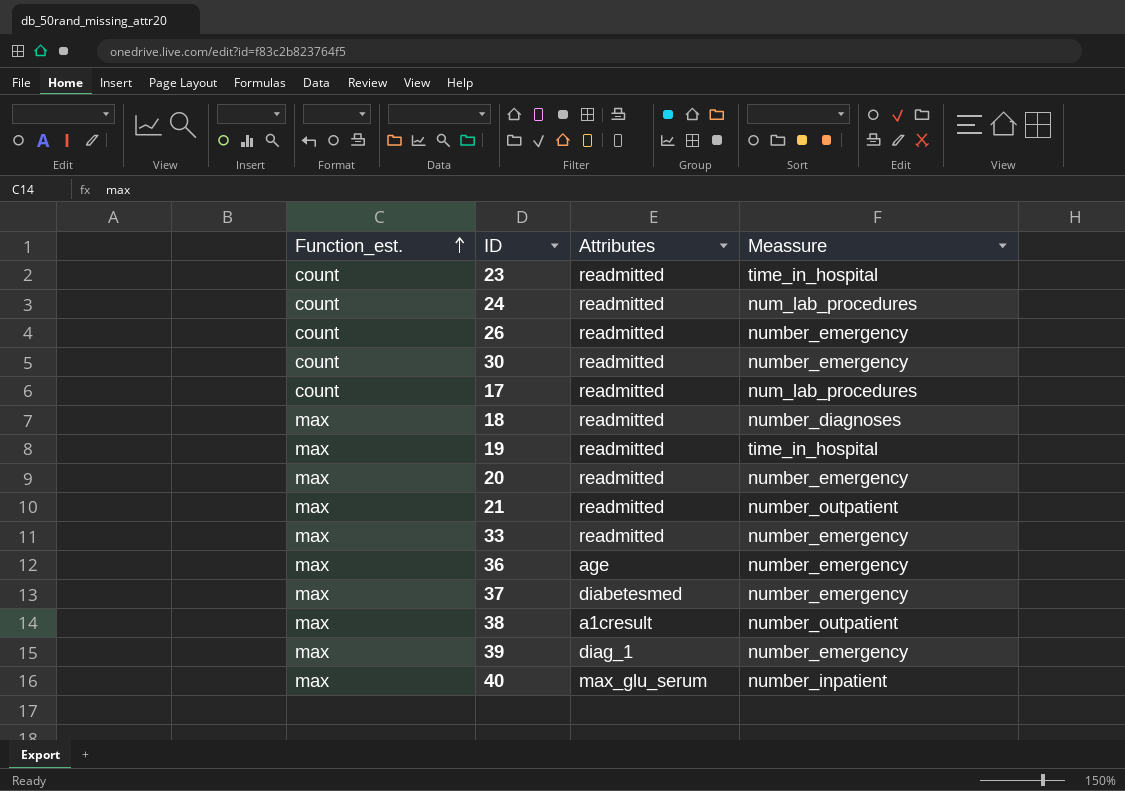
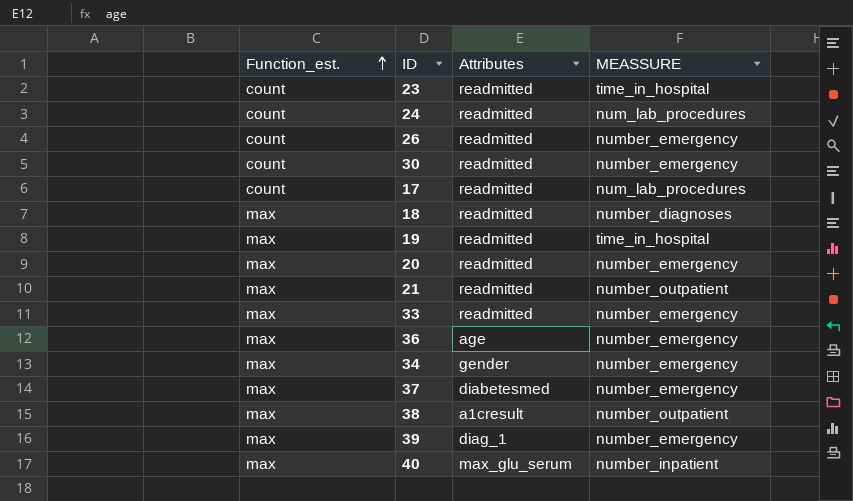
column name: Meassure -> MEASSURE
row 34: none -> max | gender | number_emergency

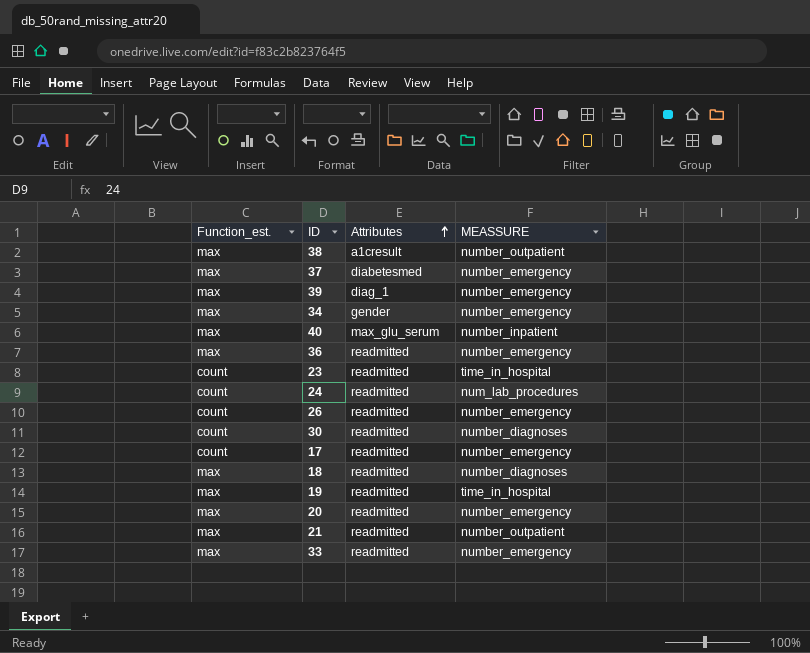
row order: Function_est. ascending -> Attributes ascending
36 | Attributes: age -> readmitted
30 | MEASSURE: number_emergency -> number_diagnoses
17 | MEASSURE: num_lab_procedures -> number_emergency

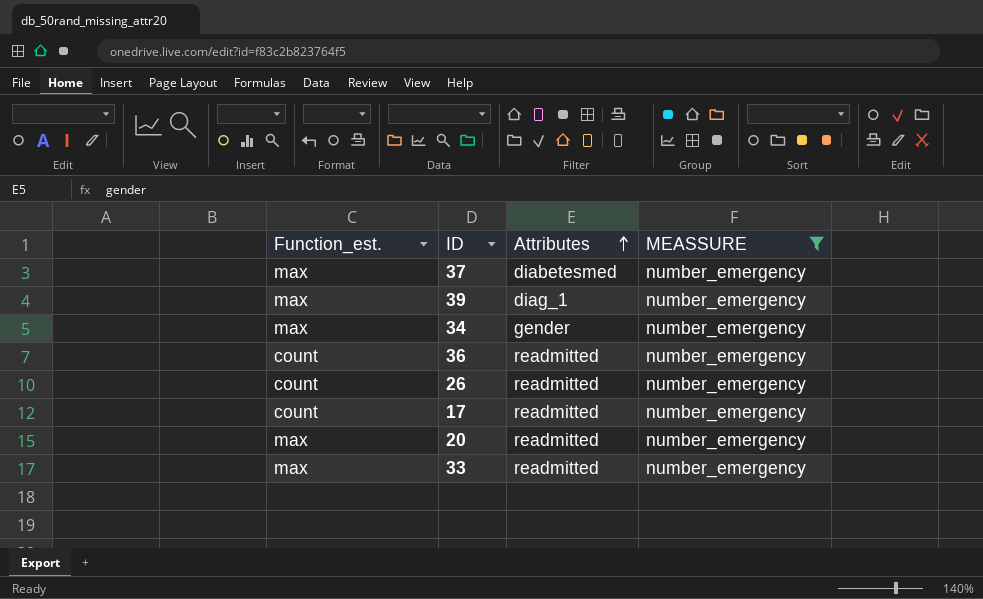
filter: none -> MEASSURE = number_emergency
36 | Function_est.: max -> count

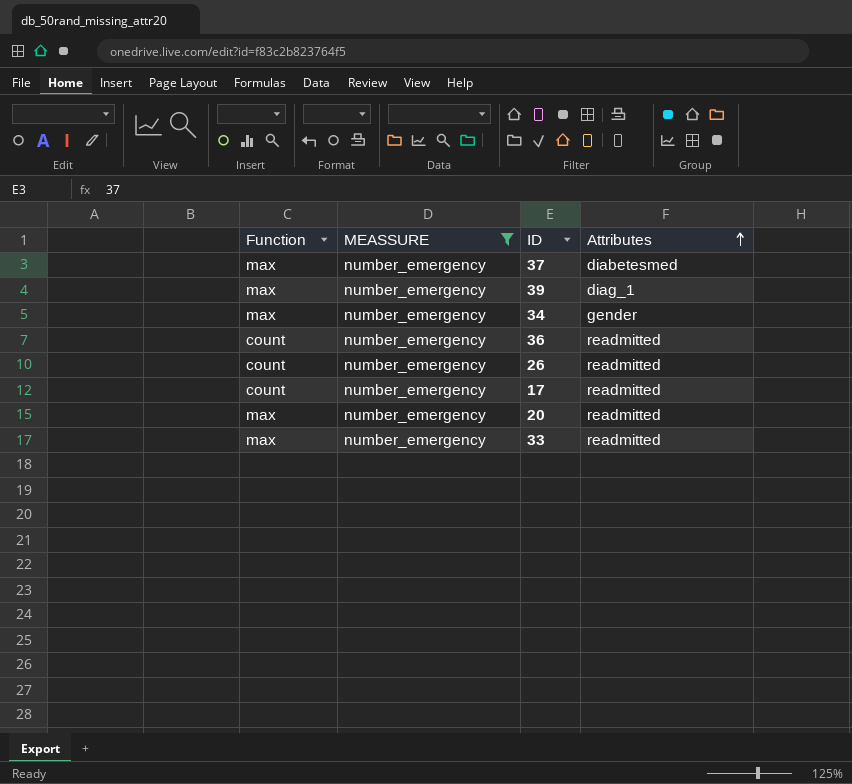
column name: Function_est. -> Function
column MEASSURE | position: 4 -> 2

